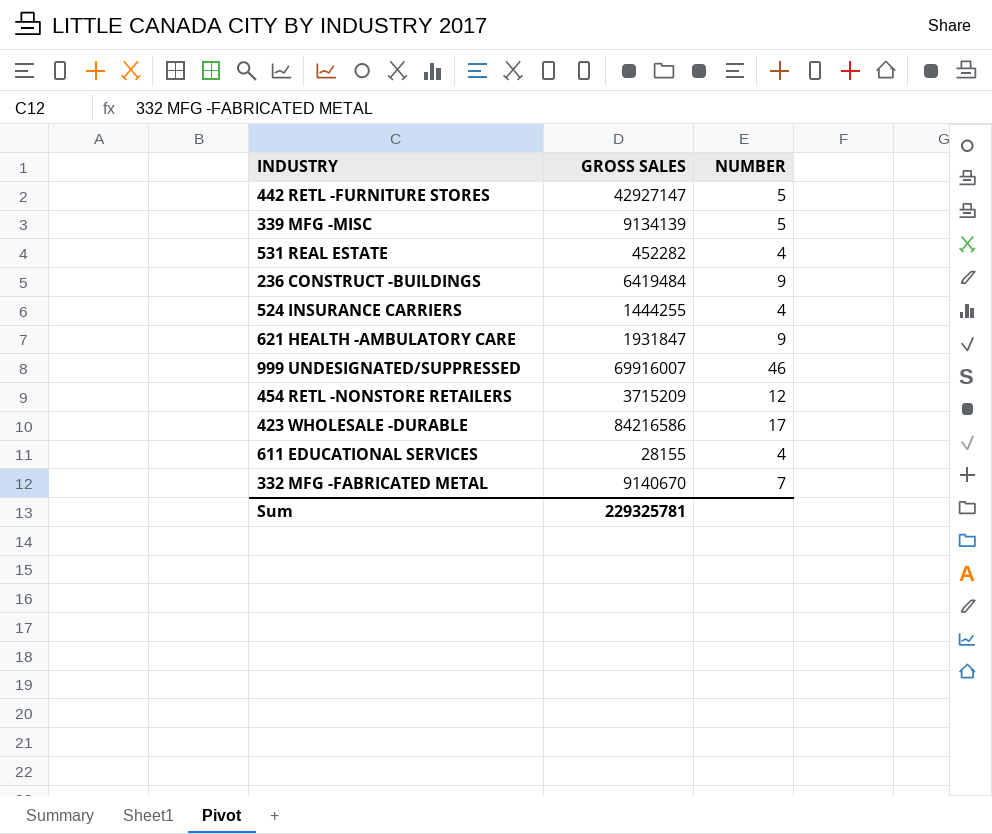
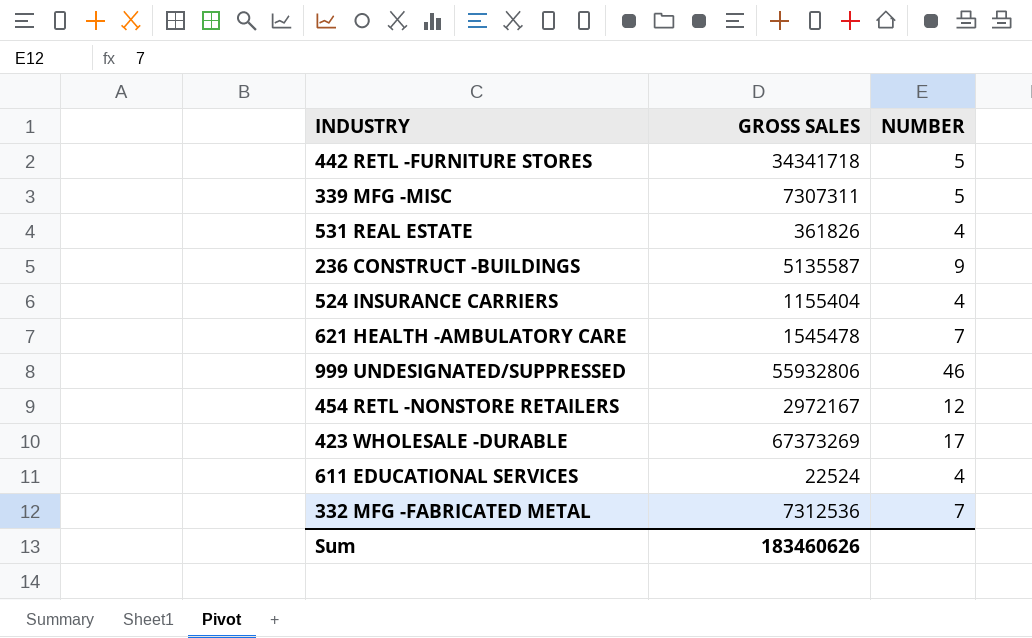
442 RETL -FURNITURE STORES | GROSS SALES: 42927147 -> 34341718
339 MFG -MISC | GROSS SALES: 9134139 -> 7307311
531 REAL ESTATE | GROSS SALES: 452282 -> 361826
236 CONSTRUCT -BUILDINGS | GROSS SALES: 6419484 -> 5135587
524 INSURANCE CARRIERS | GROSS SALES: 1444255 -> 1155404
621 HEALTH -AMBULATORY CARE | GROSS SALES: 1931847 -> 1545478
621 HEALTH -AMBULATORY CARE | NUMBER: 9 -> 7
999 UNDESIGNATED/SUPPRESSED | GROSS SALES: 69916007 -> 55932806
454 RETL -NONSTORE RETAILERS | GROSS SALES: 3715209 -> 2972167
423 WHOLESALE -DURABLE | GROSS SALES: 84216586 -> 67373269
611 EDUCATIONAL SERVICES | GROSS SALES: 28155 -> 22524
332 MFG -FABRICATED METAL | GROSS SALES: 9140670 -> 7312536
Sum | GROSS SALES: 229325781 -> 183460626

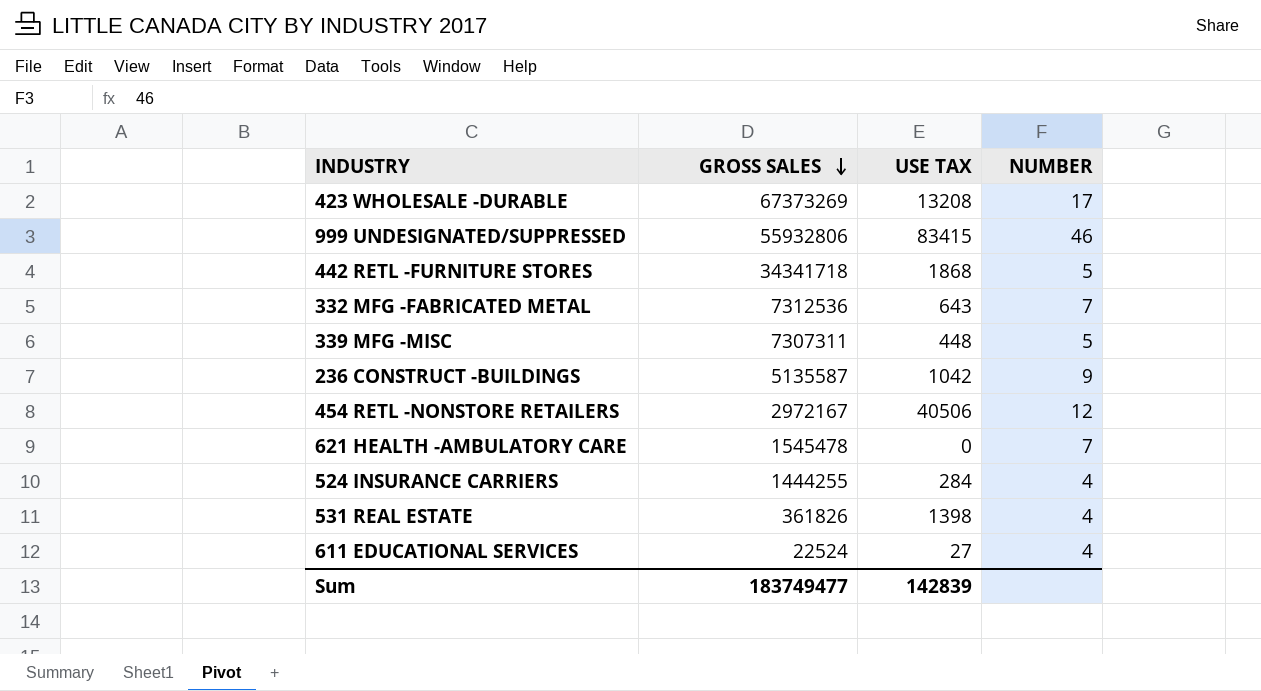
row order: none -> GROSS SALES descending
column USE TAX | position: none -> 3
524 INSURANCE CARRIERS | GROSS SALES: 1155404 -> 1444255
Sum | GROSS SALES: 183460626 -> 183749477

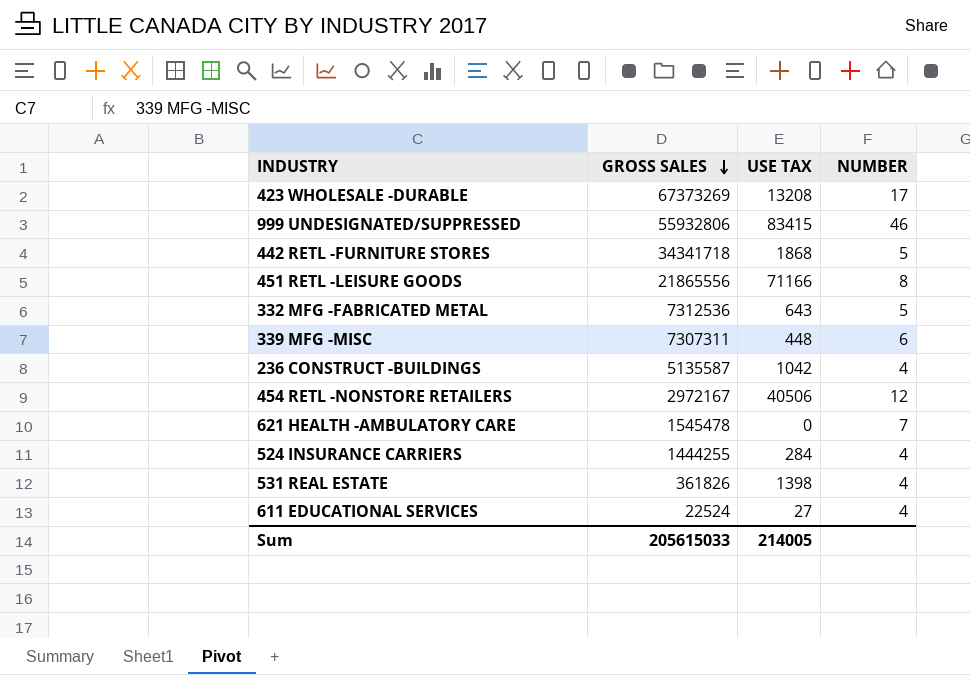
row 451 RETL -LEISURE GOODS: none -> 21865556 | 71166 | 8
332 MFG -FABRICATED METAL | NUMBER: 7 -> 5
339 MFG -MISC | NUMBER: 5 -> 6
236 CONSTRUCT -BUILDINGS | NUMBER: 9 -> 4
Sum | GROSS SALES: 183749477 -> 205615033
Sum | USE TAX: 142839 -> 214005

